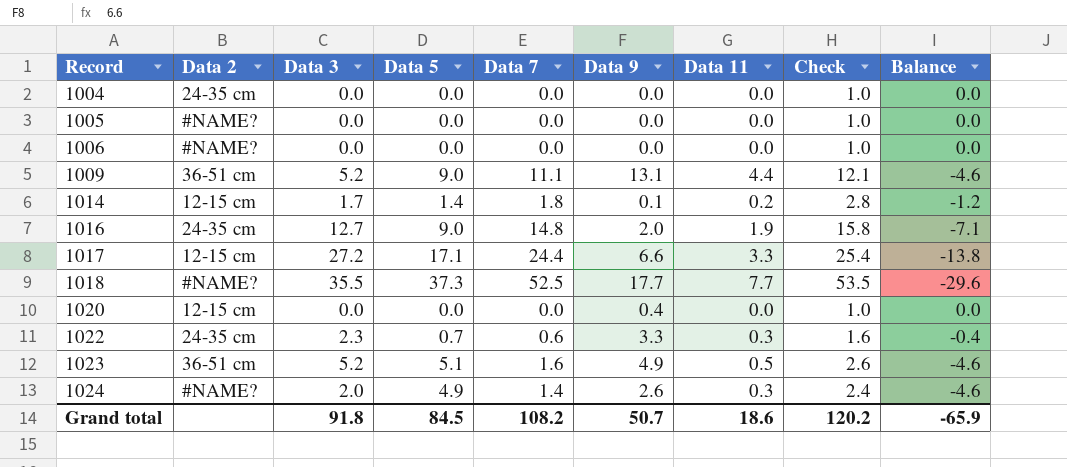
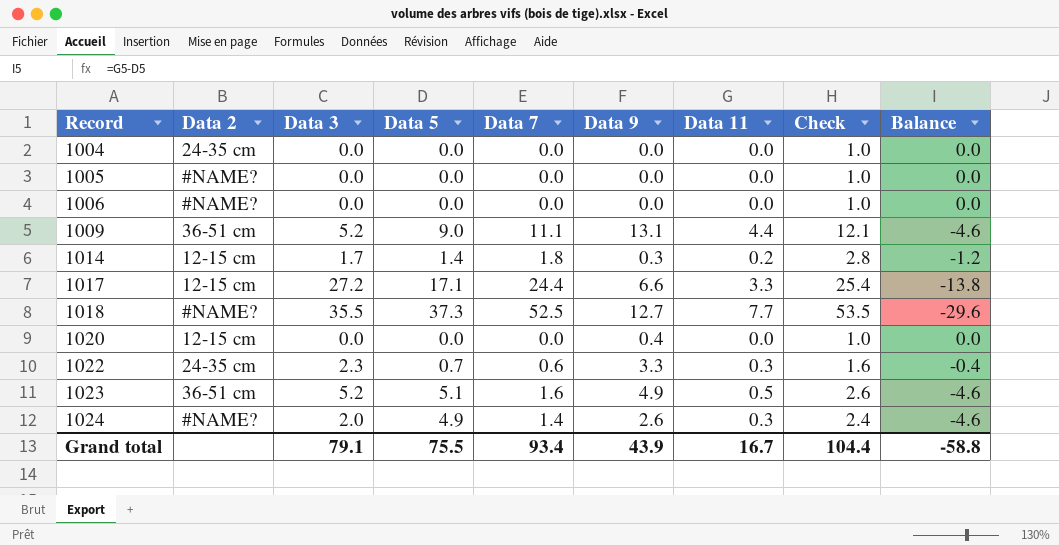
row 1016: 24-35 cm | 12.7 | 9.0 | 14.8 | 2.0 | 1.9 | 15.8 | -7.1 -> none
1014 | Data 9: 0.1 -> 0.3
1018 | Data 9: 17.7 -> 12.7
Grand total | Data 3: 91.8 -> 79.1
Grand total | Data 5: 84.5 -> 75.5
Grand total | Data 7: 108.2 -> 93.4
Grand total | Data 9: 50.7 -> 43.9
Grand total | Data 11: 18.6 -> 16.7
Grand total | Check: 120.2 -> 104.4
Grand total | Balance: -65.9 -> -58.8

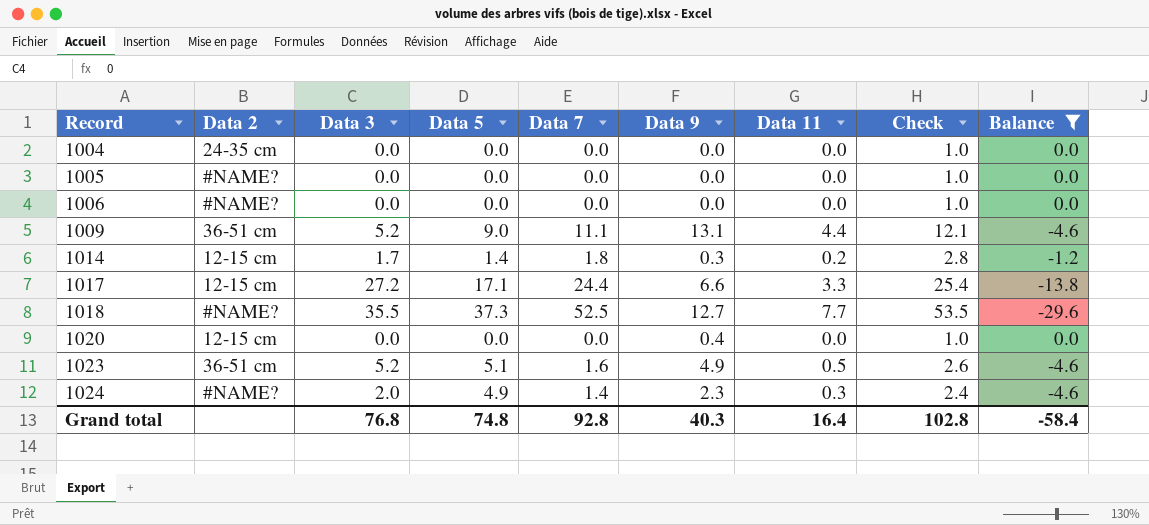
filter: none -> Balance != -0.4
1024 | Data 9: 2.6 -> 2.3
Grand total | Data 3: 79.1 -> 76.8
Grand total | Data 5: 75.5 -> 74.8
Grand total | Data 7: 93.4 -> 92.8
Grand total | Data 9: 43.9 -> 40.3
Grand total | Data 11: 16.7 -> 16.4
Grand total | Check: 104.4 -> 102.8
Grand total | Balance: -58.8 -> -58.4

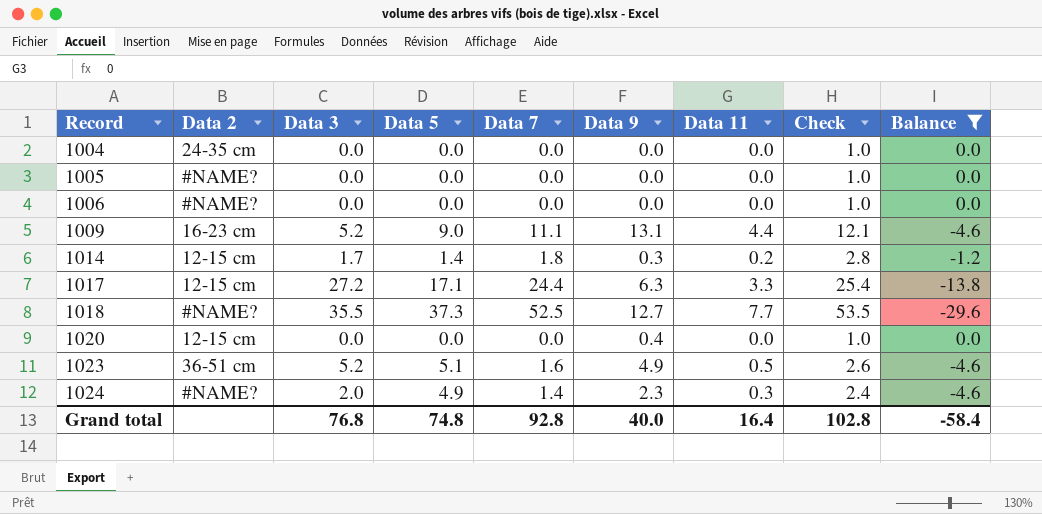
1009 | Data 2: 36-51 cm -> 16-23 cm
1017 | Data 9: 6.6 -> 6.3
Grand total | Data 9: 40.3 -> 40.0

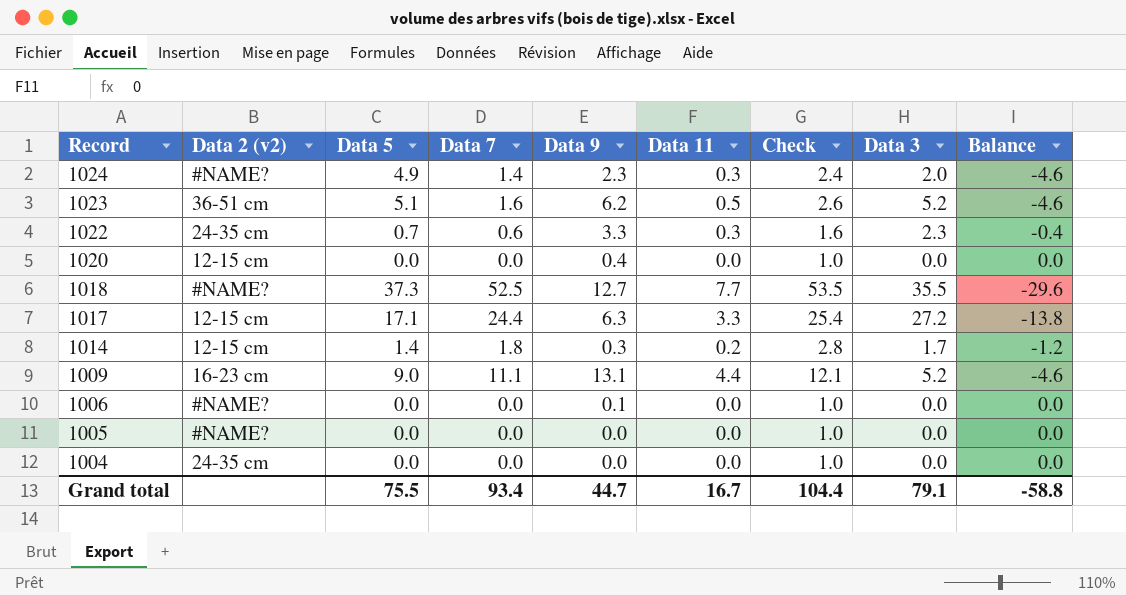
filter: Balance != -0.4 -> none
row order: Record ascending -> Record descending
column name: Data 2 -> Data 2 (v2)
column Data 3 | position: 3 -> 8
1023 | Data 9: 4.9 -> 6.2
1006 | Data 9: 0.0 -> 0.1
Grand total | Data 5: 74.8 -> 75.5
Grand total | Data 7: 92.8 -> 93.4
Grand total | Data 9: 40.0 -> 44.7
Grand total | Data 11: 16.4 -> 16.7
Grand total | Check: 102.8 -> 104.4
Grand total | Data 3: 76.8 -> 79.1
Grand total | Balance: -58.4 -> -58.8

